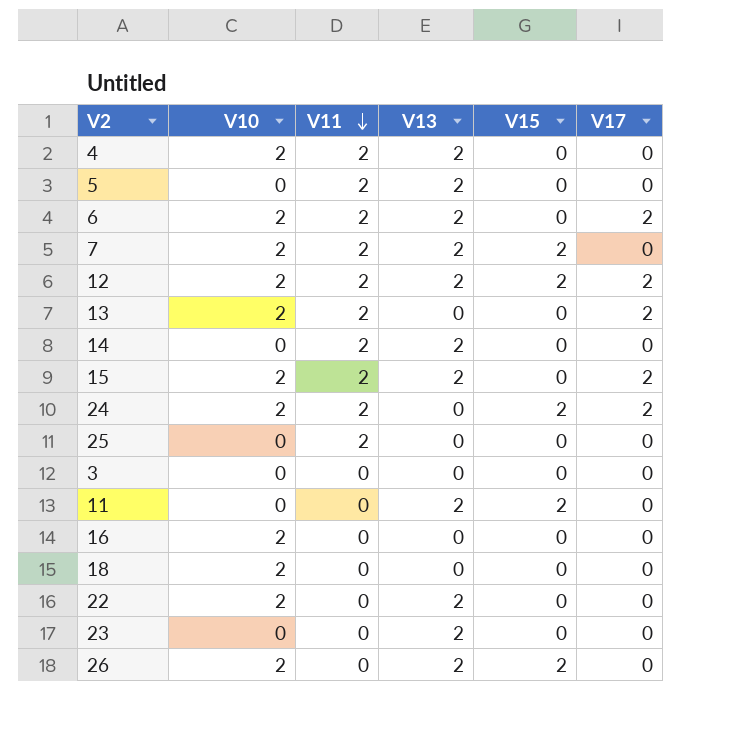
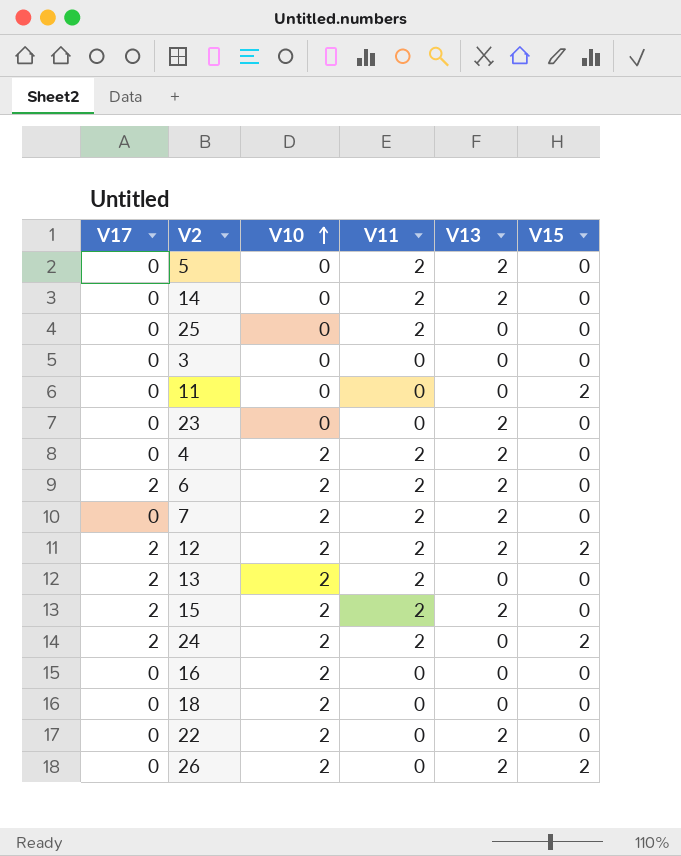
row order: V11 descending -> V10 ascending
column V17 | position: 6 -> 1
11 | V13: 2 -> 0
7 | V15: 2 -> 0

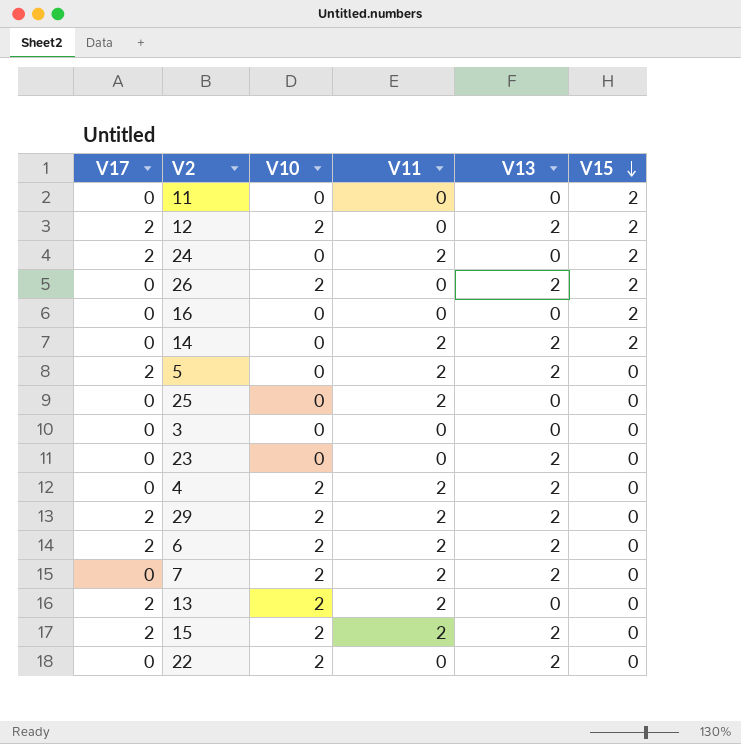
row order: V10 ascending -> V15 descending
row 18: 0 | 2 | 0 | 0 | 0 -> none
12 | V11: 2 -> 0
24 | V10: 2 -> 0
16 | V10: 2 -> 0
16 | V15: 0 -> 2
14 | V15: 0 -> 2
5 | V17: 0 -> 2
row 29: none -> 2 | 2 | 2 | 2 | 0

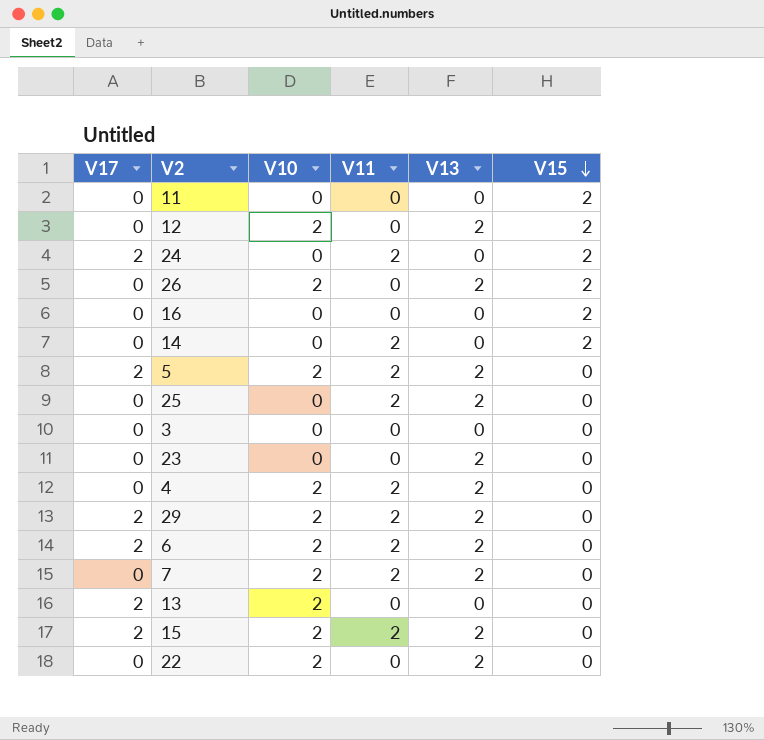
12 | V17: 2 -> 0
14 | V13: 2 -> 0
5 | V10: 0 -> 2
25 | V13: 0 -> 2
13 | V11: 2 -> 0

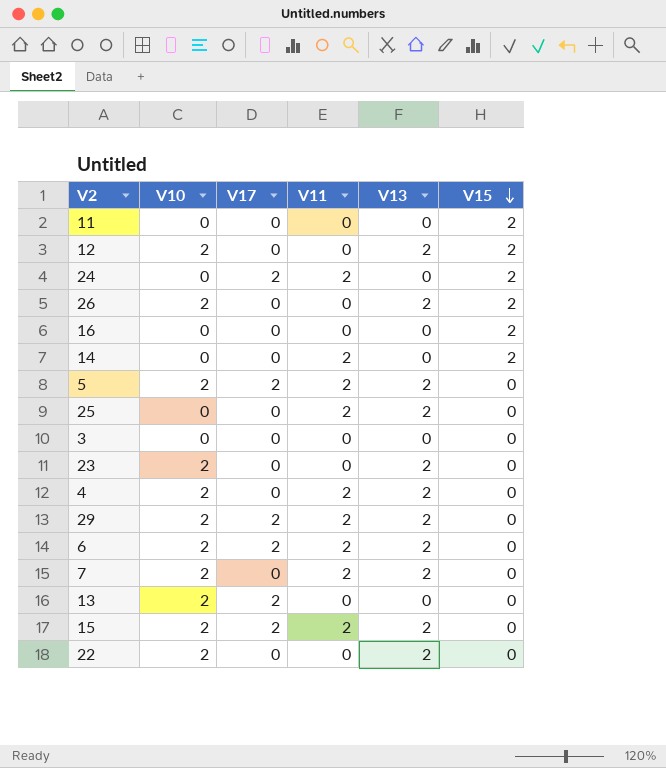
column V17 | position: 1 -> 3
23 | V10: 0 -> 2

